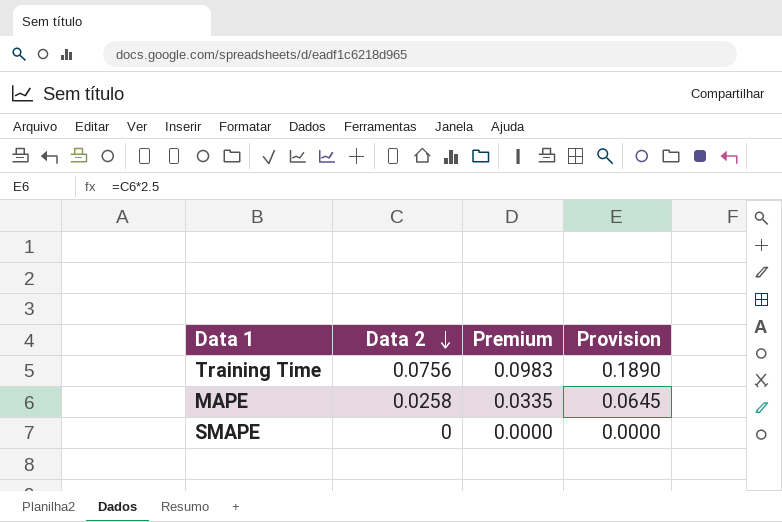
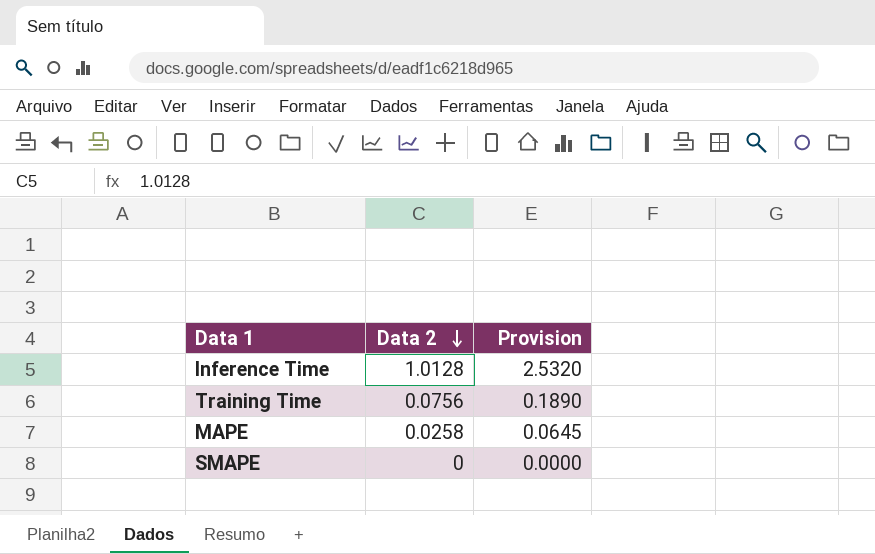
column Premium | formula: [Data 2] * 1.3 -> none
row Inference Time: none -> 1.0128 | 2.5320

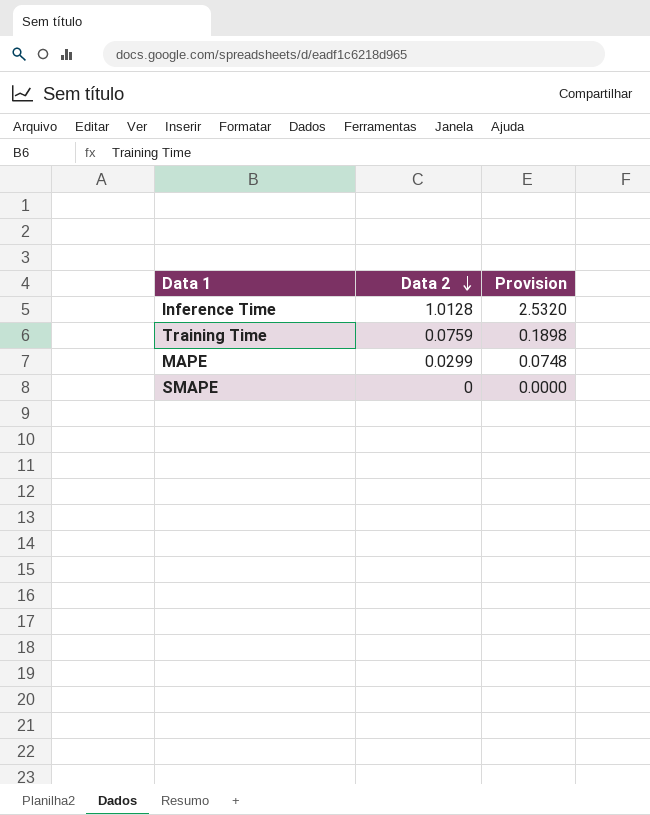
Training Time | Data 2: 0.0756 -> 0.0759
Training Time | Provision: 0.1890 -> 0.1898
MAPE | Data 2: 0.0258 -> 0.0299
MAPE | Provision: 0.0645 -> 0.0748

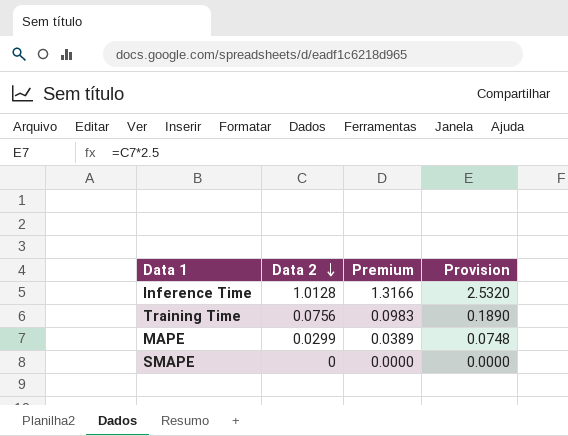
column Premium | formula: none -> [Data 2] * 1.3
Training Time | Data 2: 0.0759 -> 0.0756
Training Time | Provision: 0.1898 -> 0.1890

